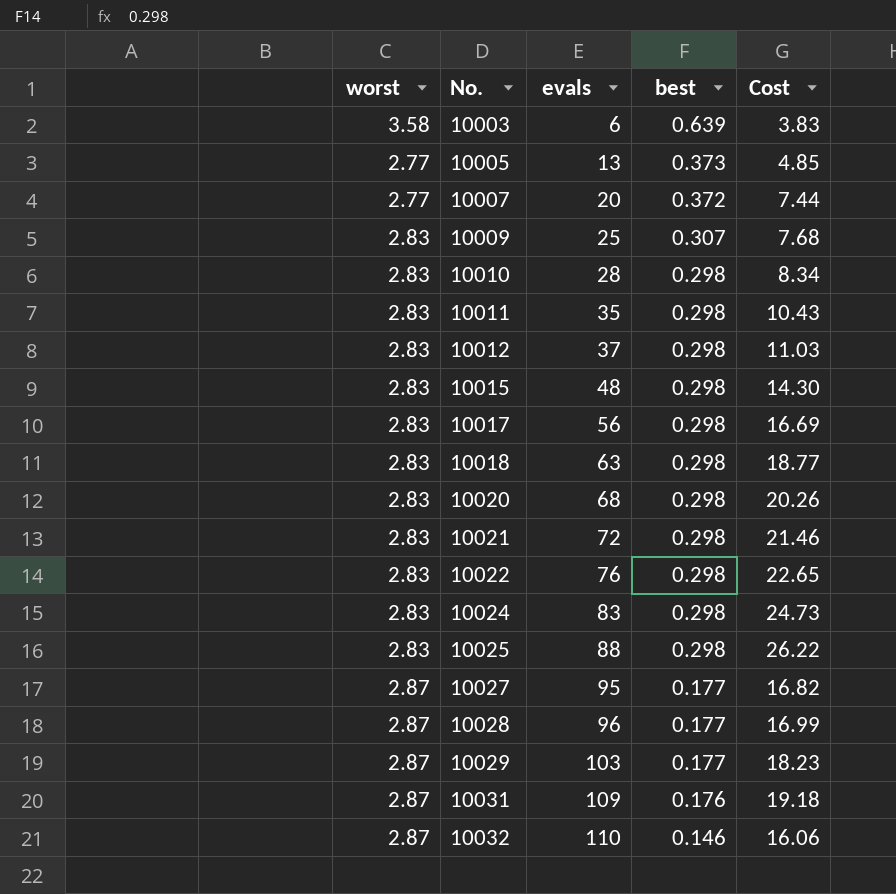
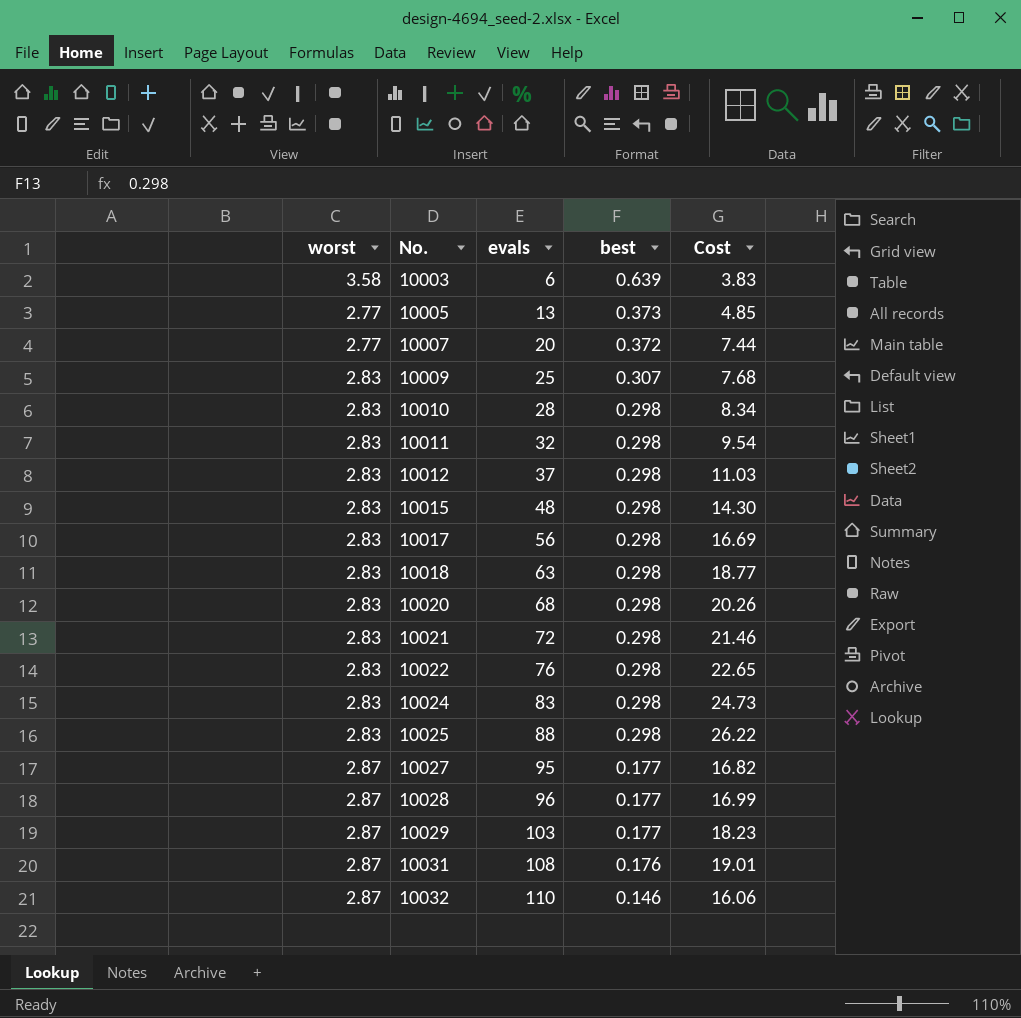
10011 | evals: 35 -> 32
10011 | Cost: 10.43 -> 9.54
10031 | evals: 109 -> 108
10031 | Cost: 19.18 -> 19.01

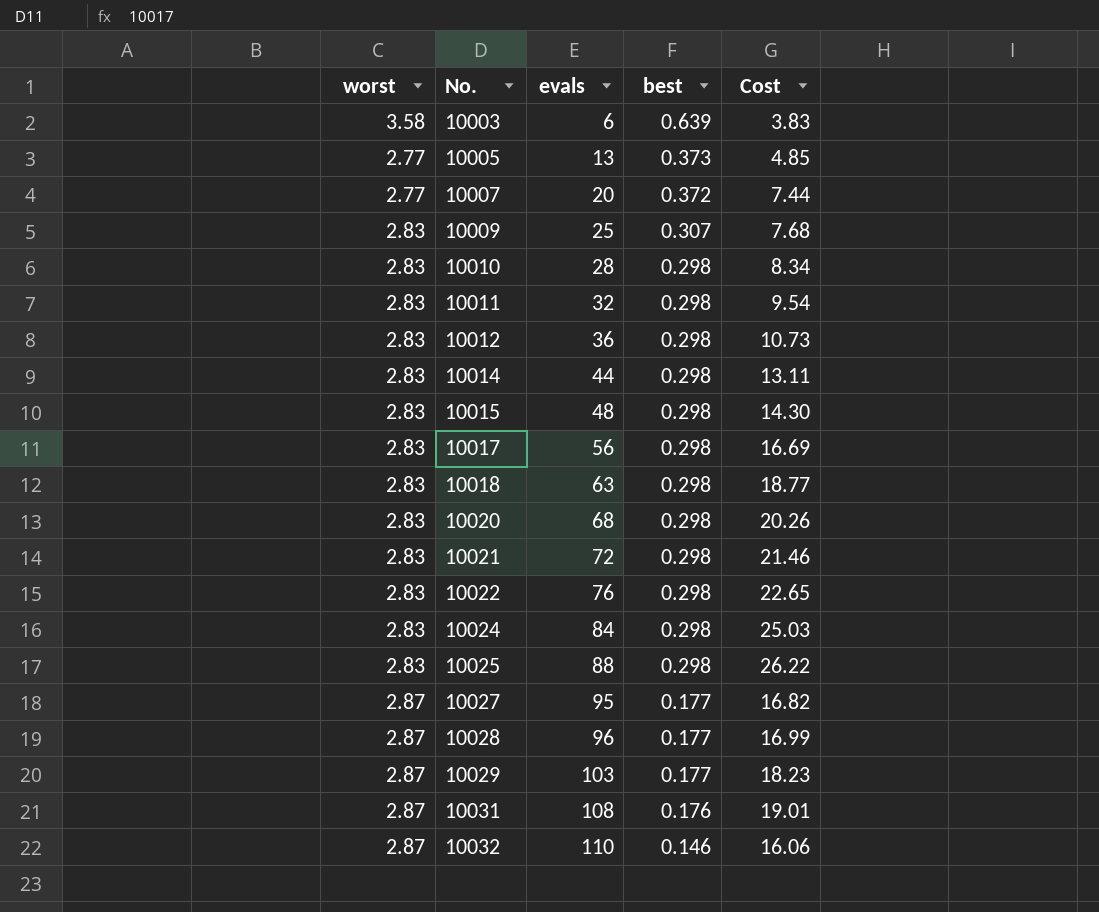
10012 | evals: 37 -> 36
10012 | Cost: 11.03 -> 10.73
row 10014: none -> 2.83 | 44 | 0.298 | 13.11
10024 | evals: 83 -> 84
10024 | Cost: 24.73 -> 25.03

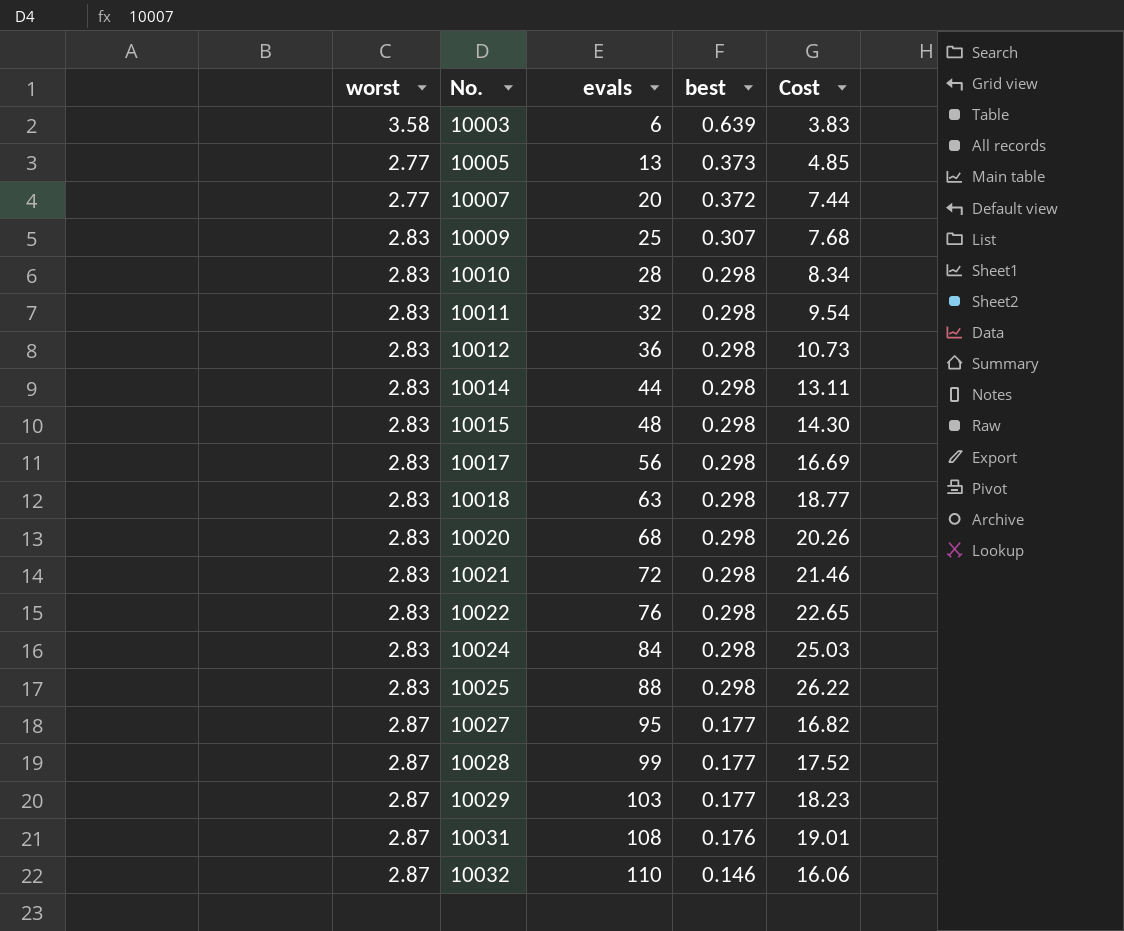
10028 | evals: 96 -> 99
10028 | Cost: 16.99 -> 17.52

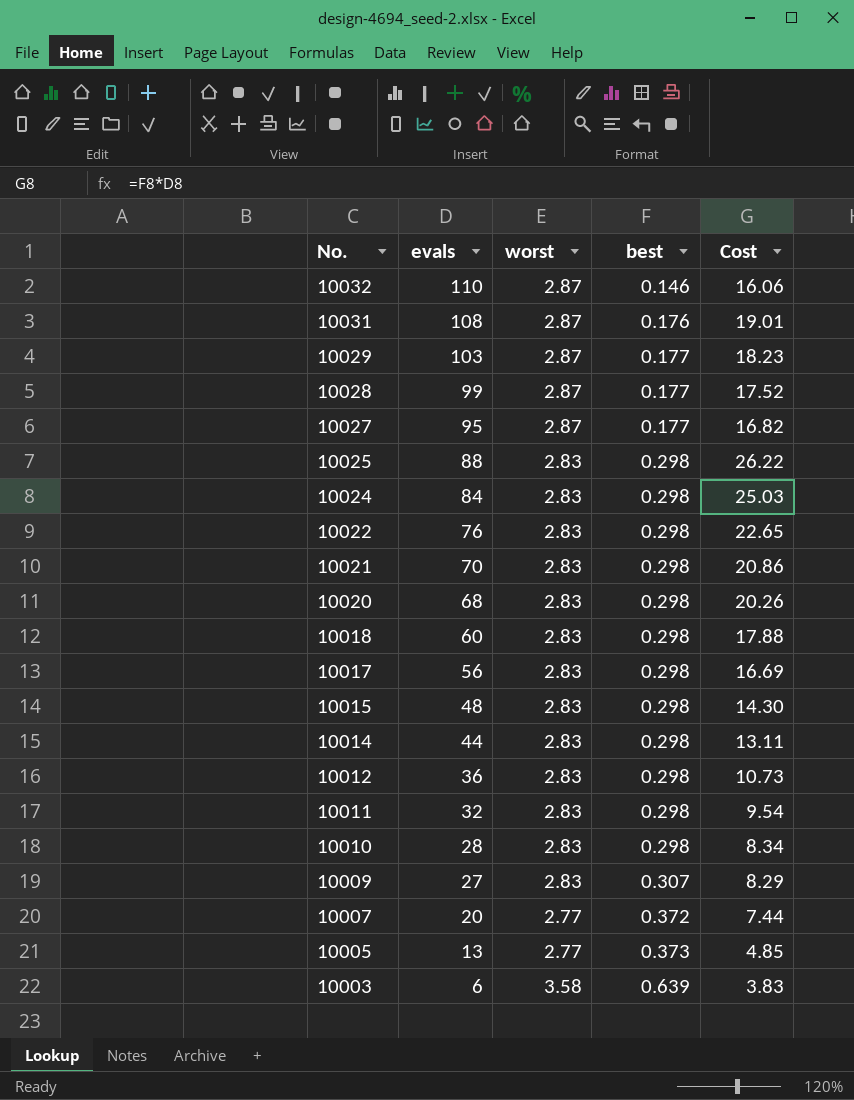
row order: No. ascending -> No. descending
column worst | position: 1 -> 3
10021 | evals: 72 -> 70
10021 | Cost: 21.46 -> 20.86
10018 | evals: 63 -> 60
10018 | Cost: 18.77 -> 17.88
10009 | evals: 25 -> 27
10009 | Cost: 7.68 -> 8.29

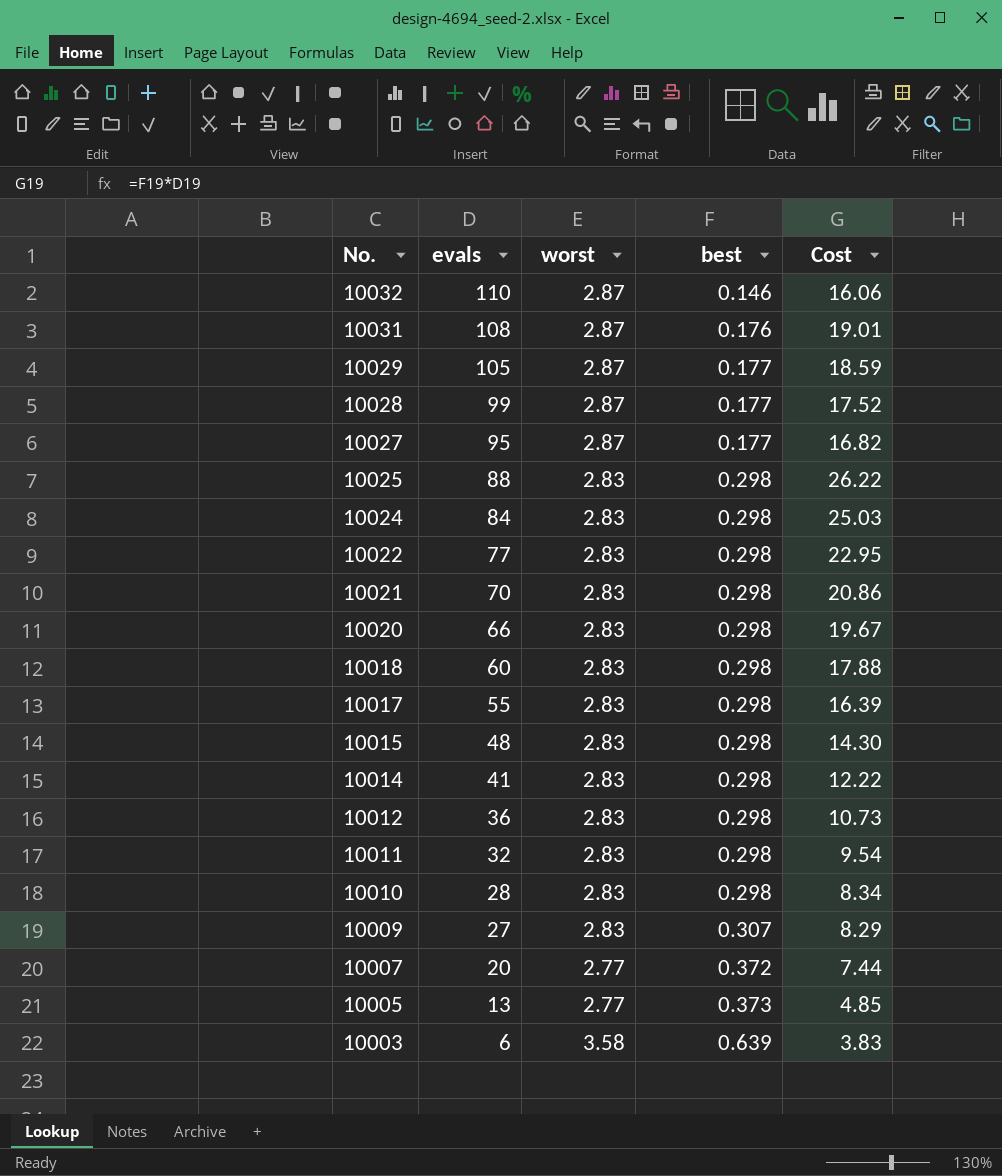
10029 | evals: 103 -> 105
10029 | Cost: 18.23 -> 18.59
10022 | evals: 76 -> 77
10022 | Cost: 22.65 -> 22.95
10020 | evals: 68 -> 66
10020 | Cost: 20.26 -> 19.67
10017 | evals: 56 -> 55
10017 | Cost: 16.69 -> 16.39
10014 | evals: 44 -> 41
10014 | Cost: 13.11 -> 12.22

